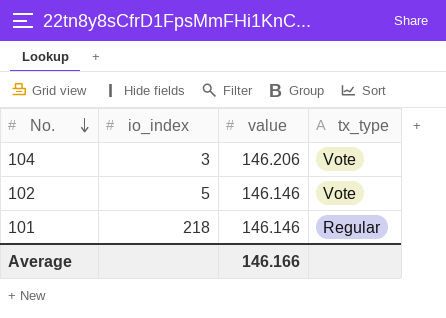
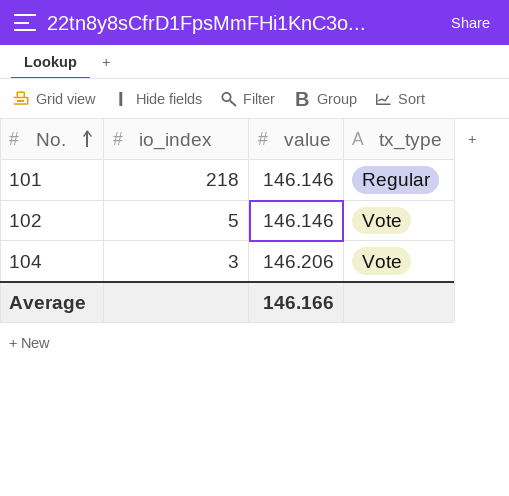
row order: No. descending -> No. ascending

